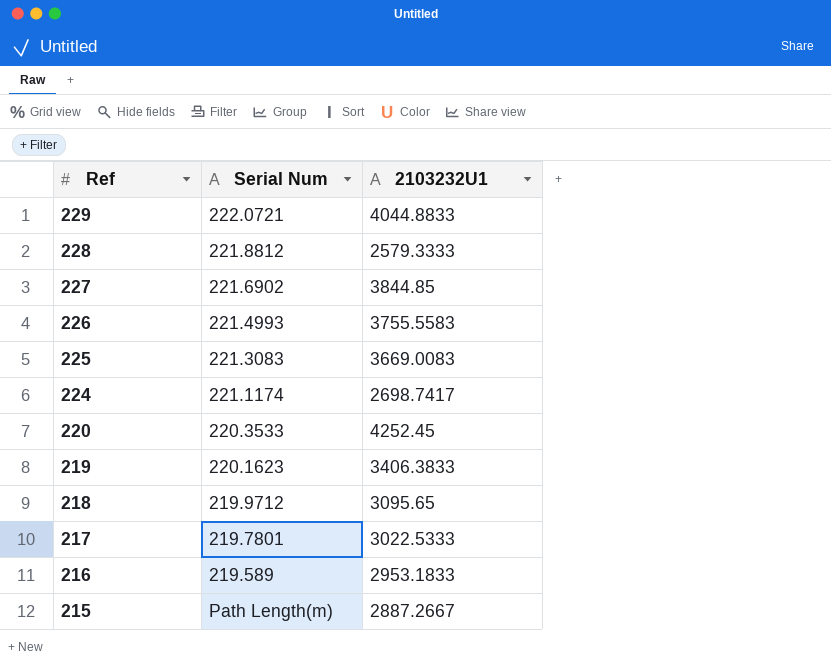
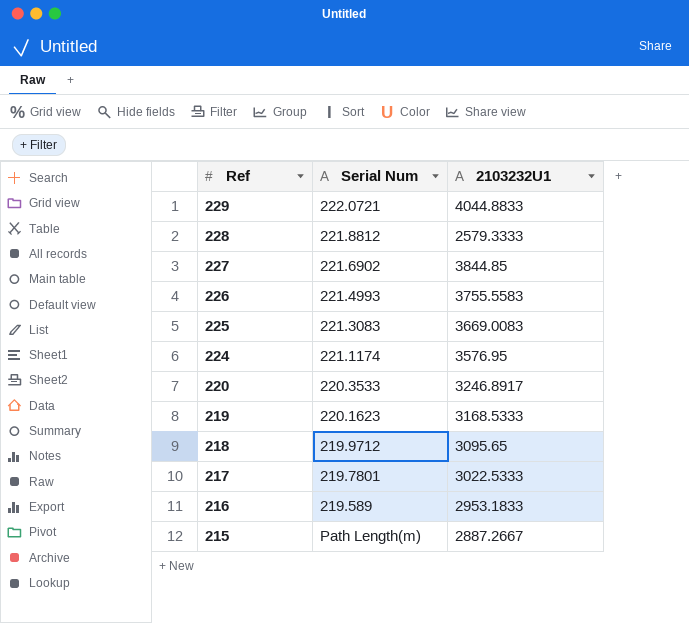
224 | 2103232U1: 2698.7417 -> 3576.95
220 | 2103232U1: 4252.45 -> 3246.8917
219 | 2103232U1: 3406.3833 -> 3168.5333

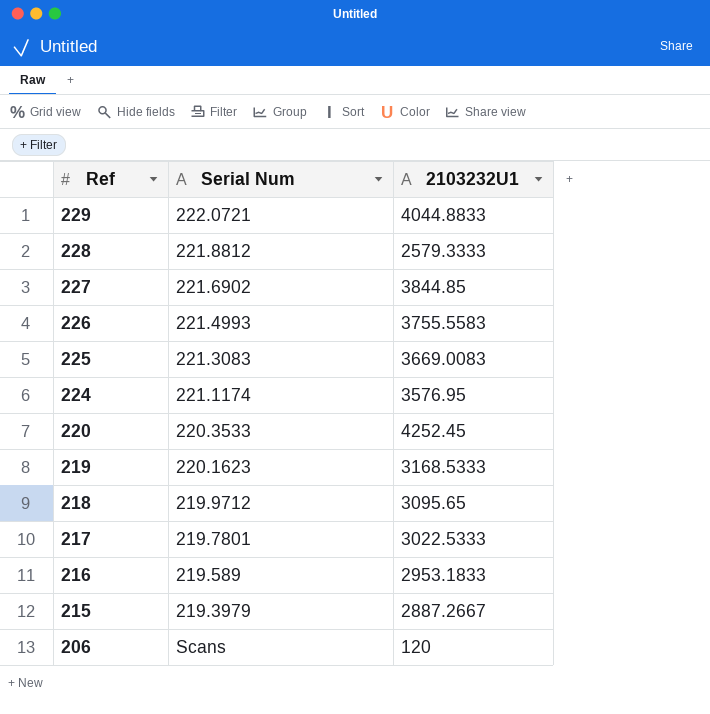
220 | 2103232U1: 3246.8917 -> 4252.45
215 | Serial Num: Path Length(m) -> 219.3979
row 206: none -> Scans | 120

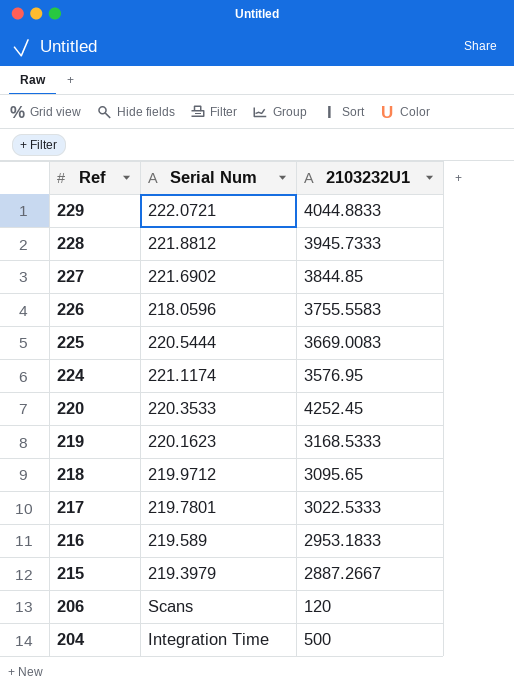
228 | 2103232U1: 2579.3333 -> 3945.7333
226 | Serial Num: 221.4993 -> 218.0596
225 | Serial Num: 221.3083 -> 220.5444
row 204: none -> Integration Time | 500

